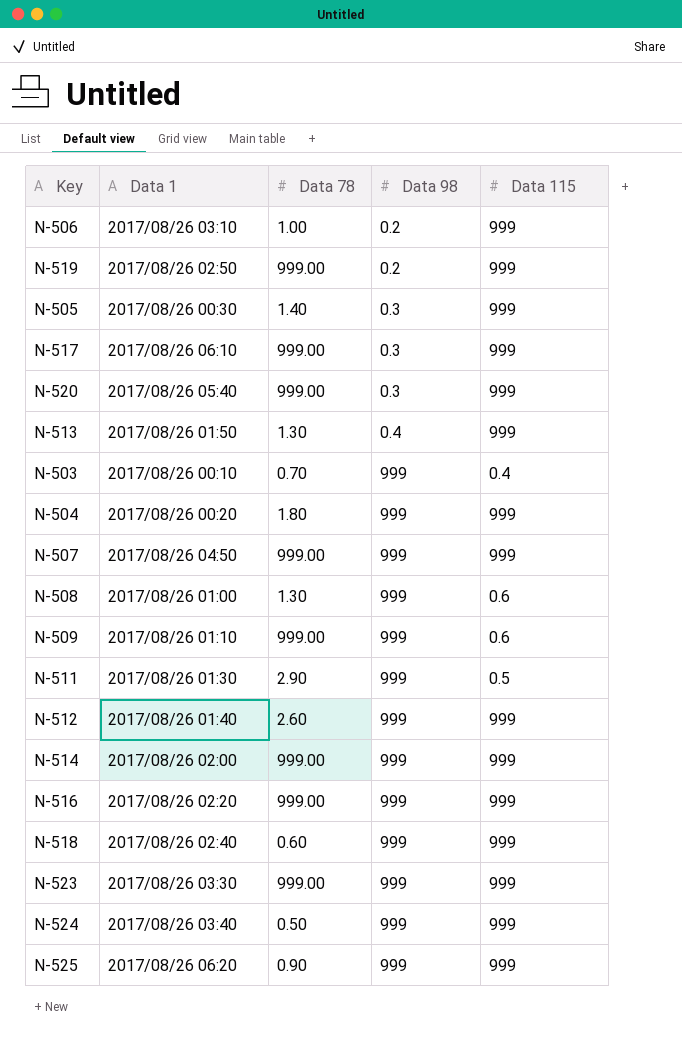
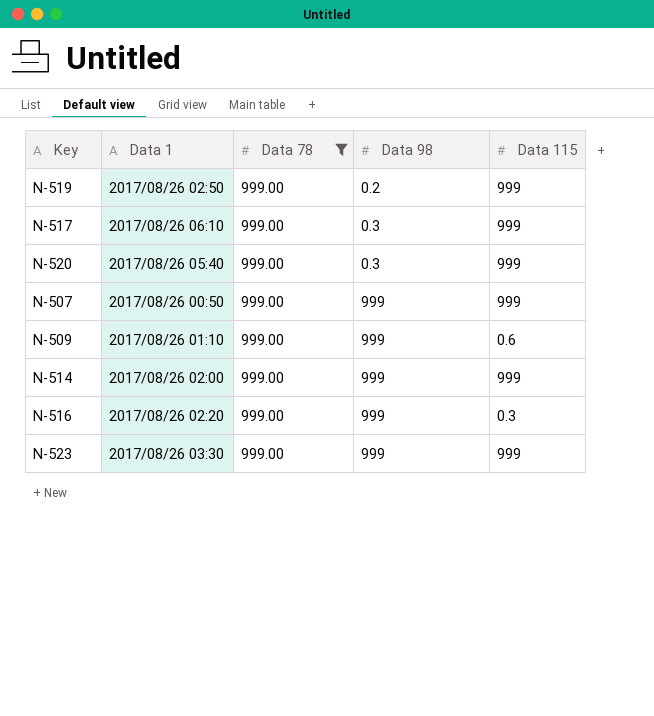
filter: none -> Data 78 = 999.00
N-507 | Data 1: 2017/08/26 04:50 -> 2017/08/26 00:50
N-516 | Data 115: 999 -> 0.3

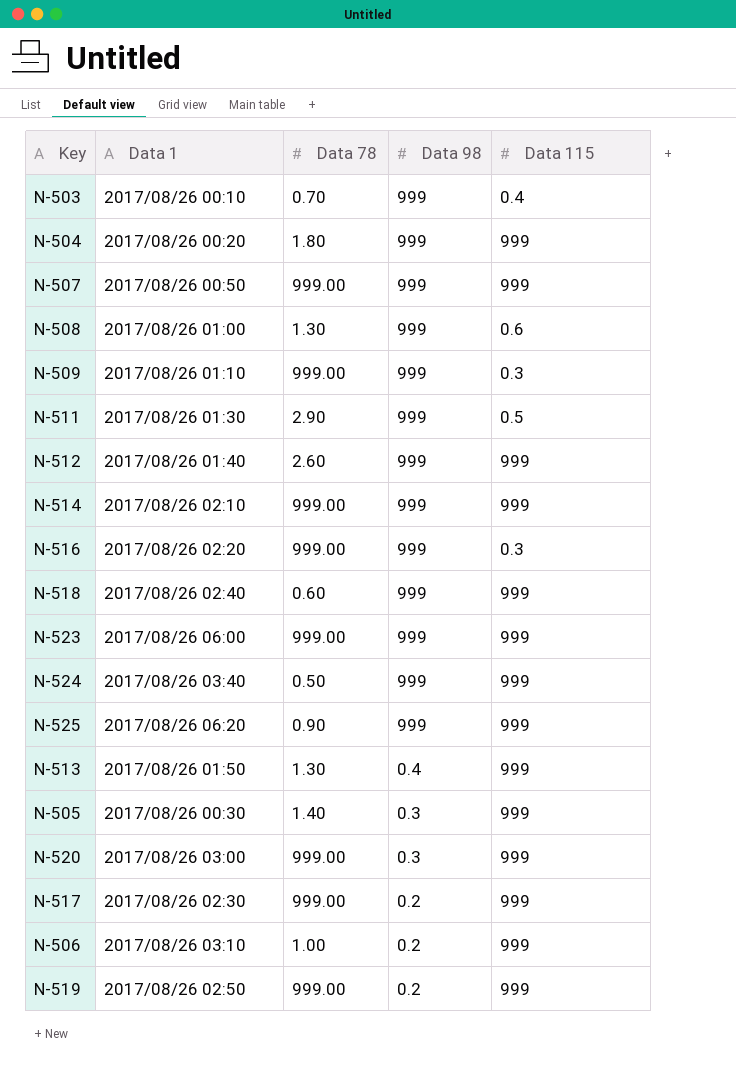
filter: Data 78 = 999.00 -> none
row order: Data 98 ascending -> Data 98 descending
N-509 | Data 115: 0.6 -> 0.3
N-514 | Data 1: 2017/08/26 02:00 -> 2017/08/26 02:10
N-523 | Data 1: 2017/08/26 03:30 -> 2017/08/26 06:00
N-520 | Data 1: 2017/08/26 05:40 -> 2017/08/26 03:00
N-517 | Data 1: 2017/08/26 06:10 -> 2017/08/26 02:30
N-517 | Data 98: 0.3 -> 0.2

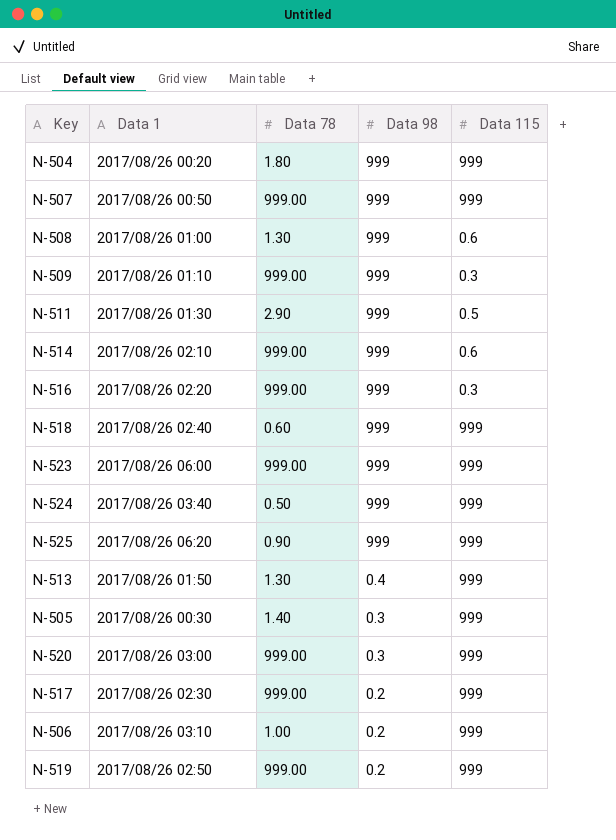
row N-503: 2017/08/26 00:10 | 0.70 | 999 | 0.4 -> none
row N-512: 2017/08/26 01:40 | 2.60 | 999 | 999 -> none
N-514 | Data 115: 999 -> 0.6

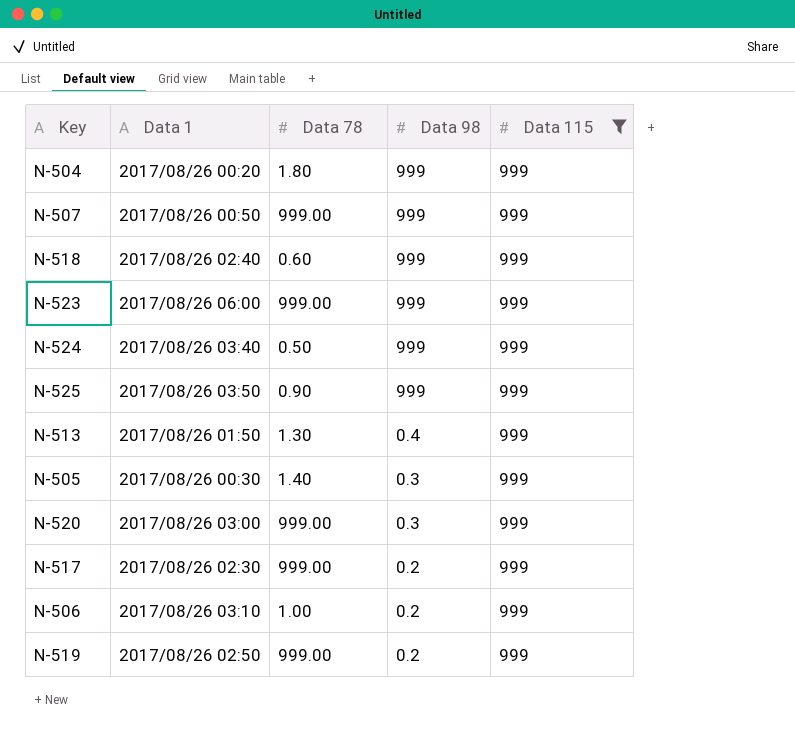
filter: none -> Data 115 = 999
N-525 | Data 1: 2017/08/26 06:20 -> 2017/08/26 03:50

